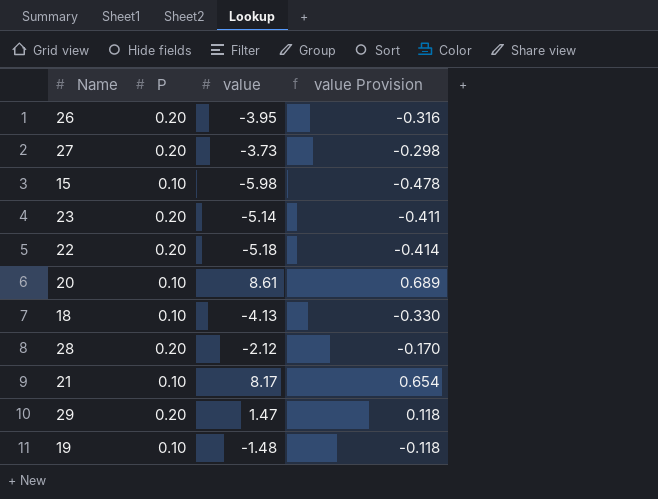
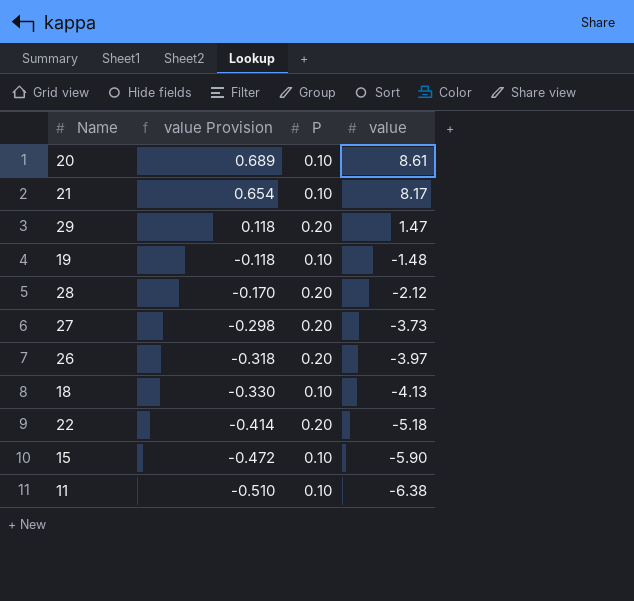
row order: none -> value Provision descending
column value Provision | position: 4 -> 2
row 23: 0.20 | -5.14 | -0.411 -> none
26 | value Provision: -0.316 -> -0.318
26 | value: -3.95 -> -3.97
15 | value Provision: -0.478 -> -0.472
15 | value: -5.98 -> -5.90
row 11: none -> -0.510 | 0.10 | -6.38

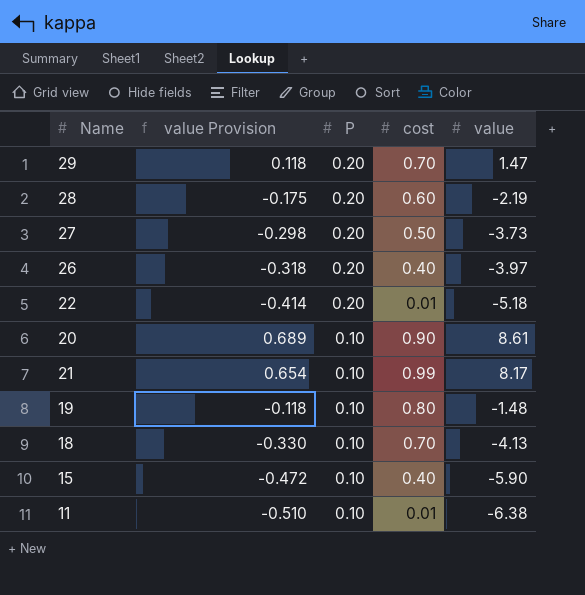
row order: value Provision descending -> P descending
column cost | position: none -> 4
28 | value Provision: -0.170 -> -0.175
28 | value: -2.12 -> -2.19

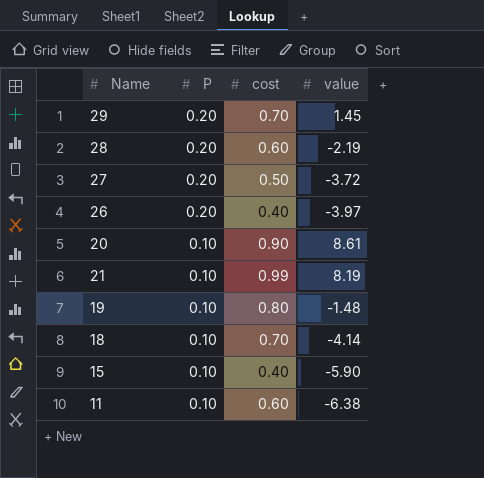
column value Provision | formula: [value] * 0.08 -> none
row 22: -0.414 | 0.20 | 0.01 | -5.18 -> none
29 | value: 1.47 -> 1.45
27 | value: -3.73 -> -3.72
21 | value: 8.17 -> 8.19
18 | value: -4.13 -> -4.14
11 | cost: 0.01 -> 0.60

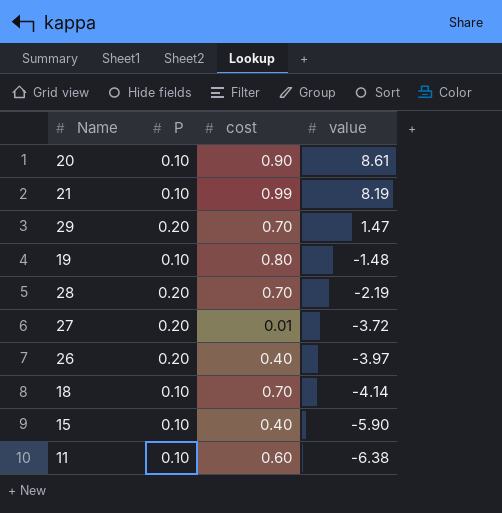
row order: P descending -> value descending
29 | value: 1.45 -> 1.47
28 | cost: 0.60 -> 0.70
27 | cost: 0.50 -> 0.01

